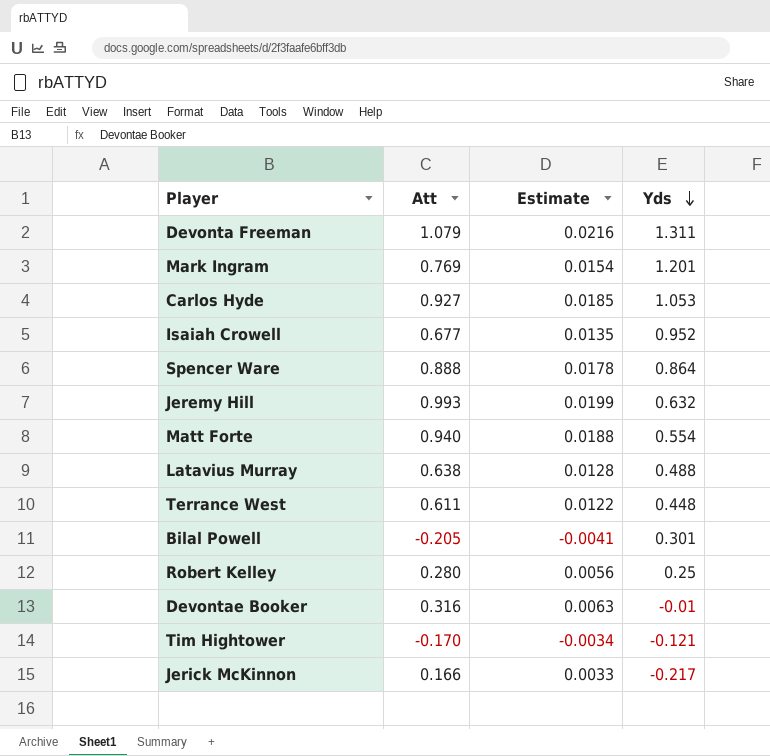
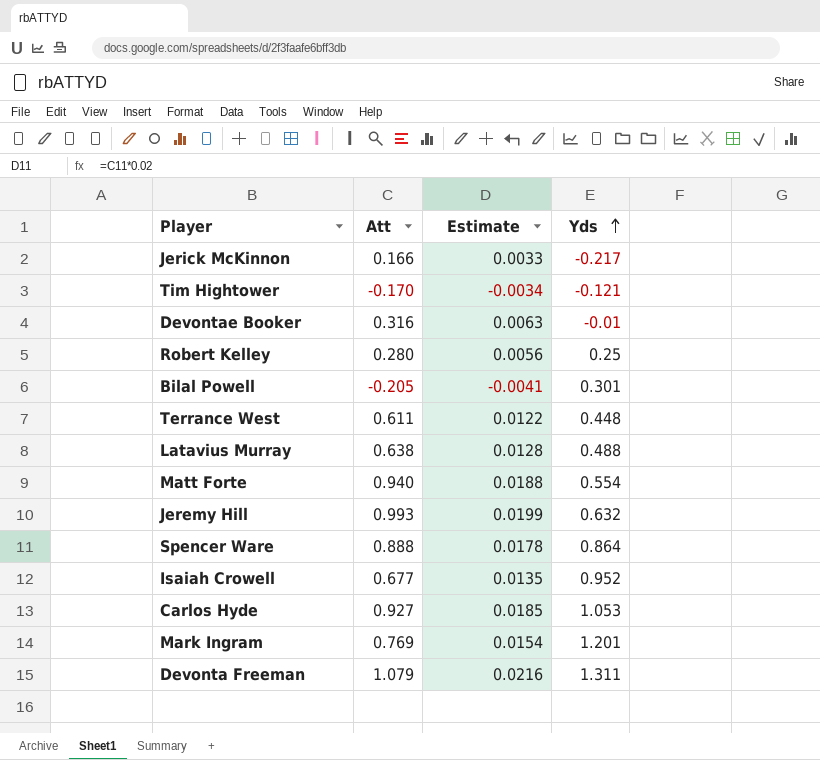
row order: Yds descending -> Yds ascending

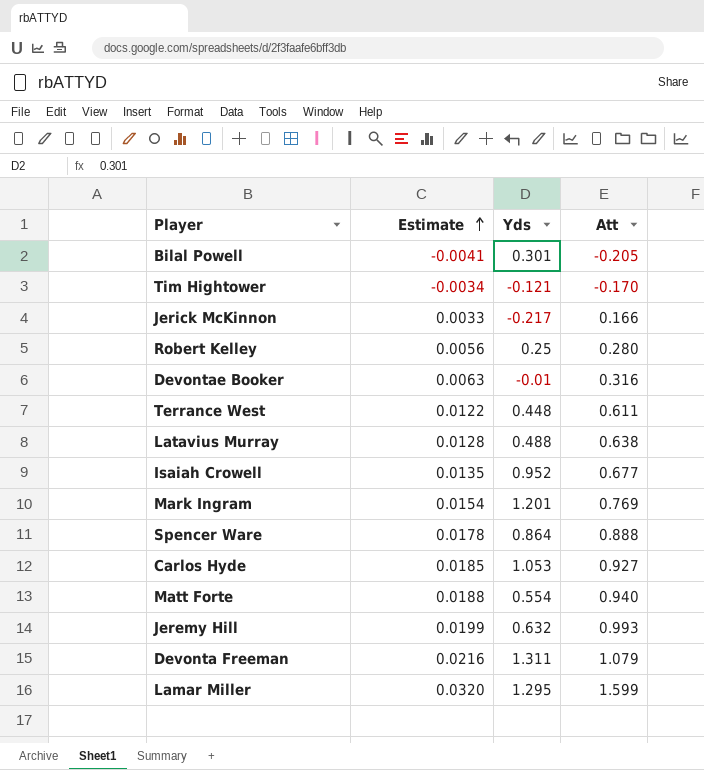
row order: Yds ascending -> Estimate ascending
column Att | position: 2 -> 4
row Lamar Miller: none -> 0.0320 | 1.295 | 1.599

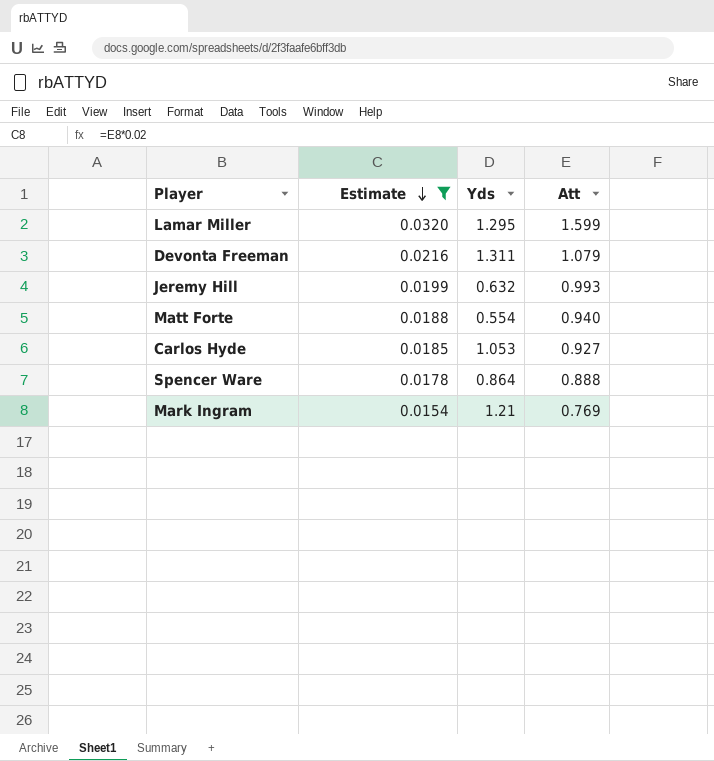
filter: none -> Estimate >= 0.0154
row order: Estimate ascending -> Estimate descending
Mark Ingram | Yds: 1.201 -> 1.21

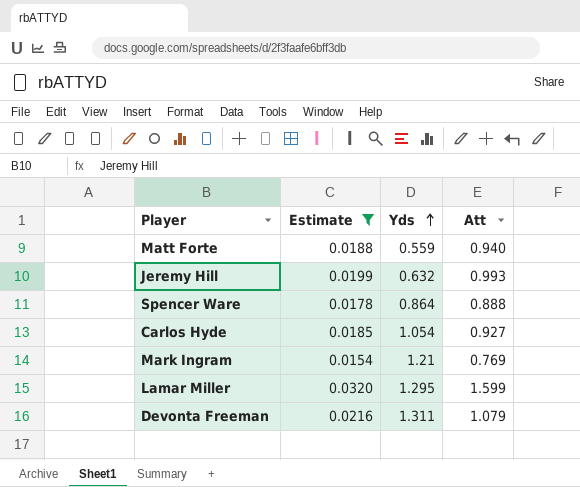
row order: Estimate descending -> Yds ascending
Matt Forte | Yds: 0.554 -> 0.559
Carlos Hyde | Yds: 1.053 -> 1.054

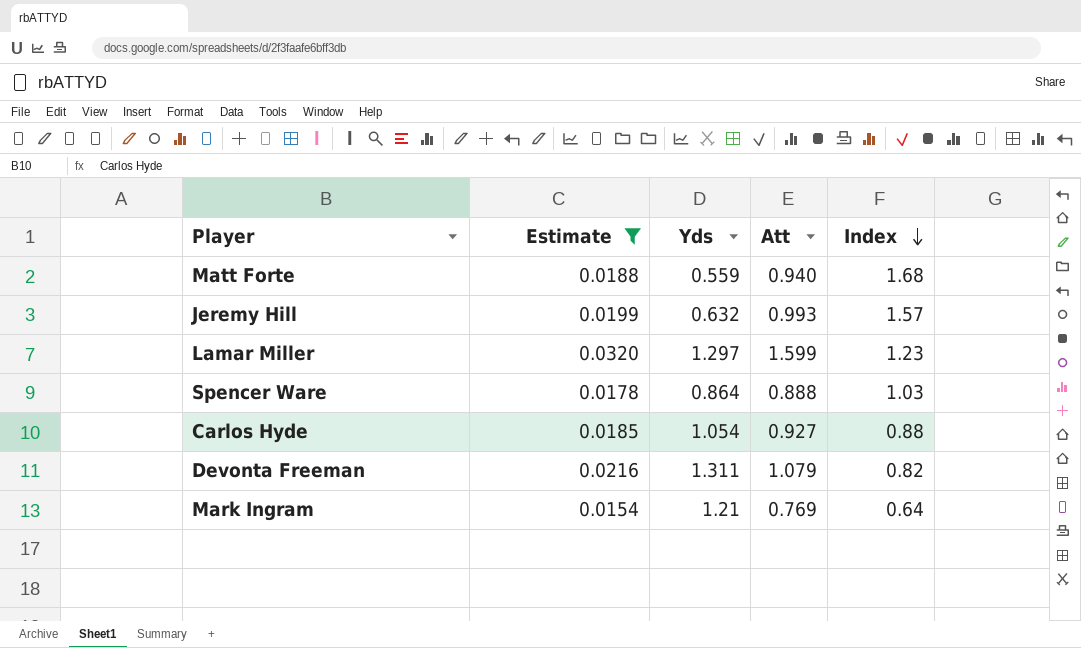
row order: Yds ascending -> Index descending
column Index | formula: none -> [Att] / [Yds]
Lamar Miller | Yds: 1.295 -> 1.297

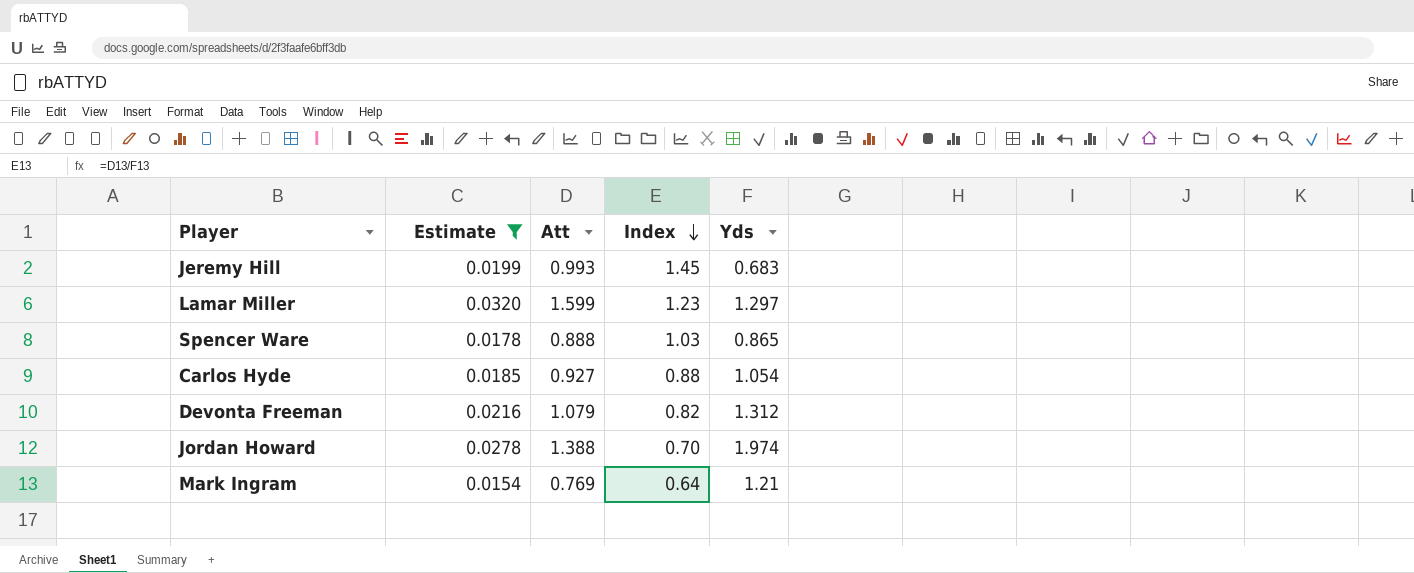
column Yds | position: 3 -> 5
row Matt Forte: 0.0188 | 0.559 | 0.940 | 1.68 -> none
Jeremy Hill | Index: 1.57 -> 1.45
Jeremy Hill | Yds: 0.632 -> 0.683
Spencer Ware | Yds: 0.864 -> 0.865
Devonta Freeman | Yds: 1.311 -> 1.312
row Jordan Howard: none -> 0.0278 | 1.388 | 0.70 | 1.974

